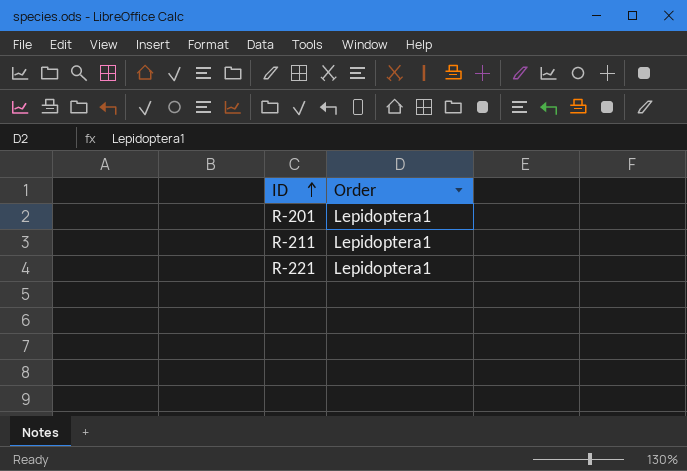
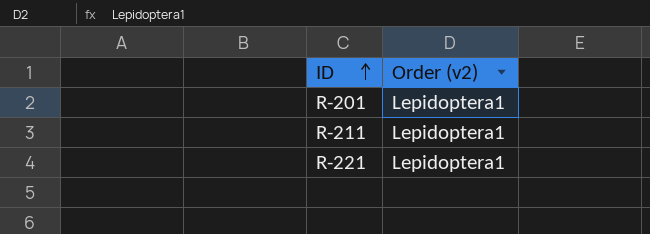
column name: Order -> Order (v2)

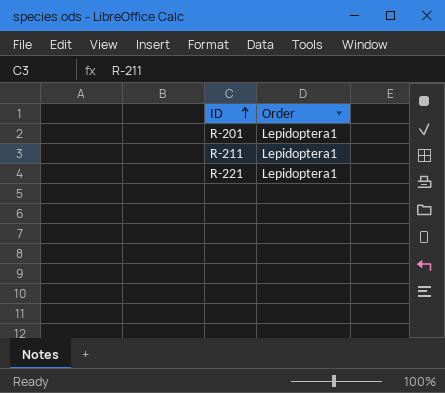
column name: Order (v2) -> Order

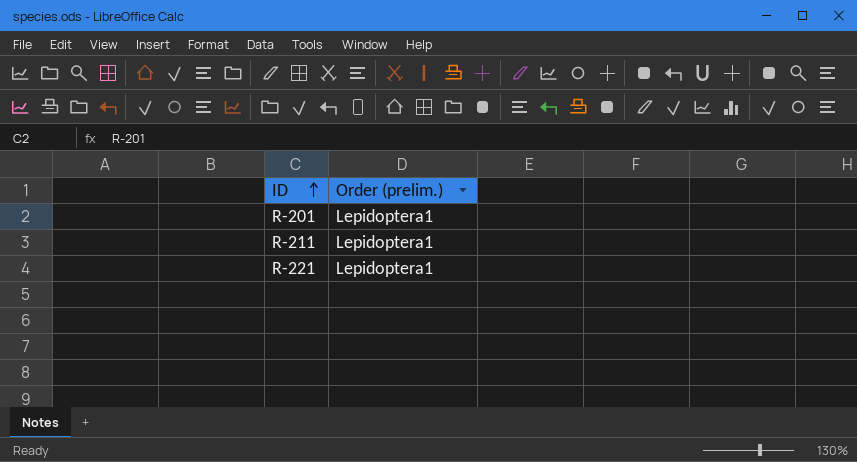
column name: Order -> Order (prelim.)

